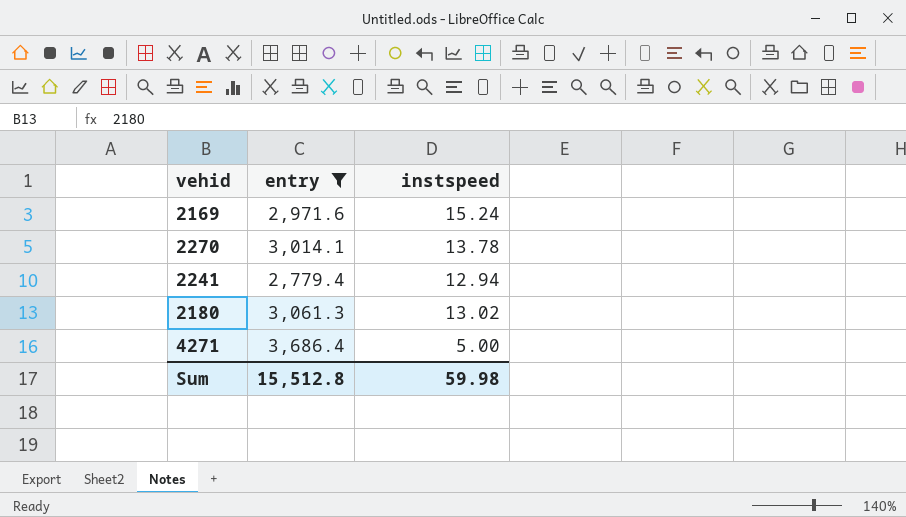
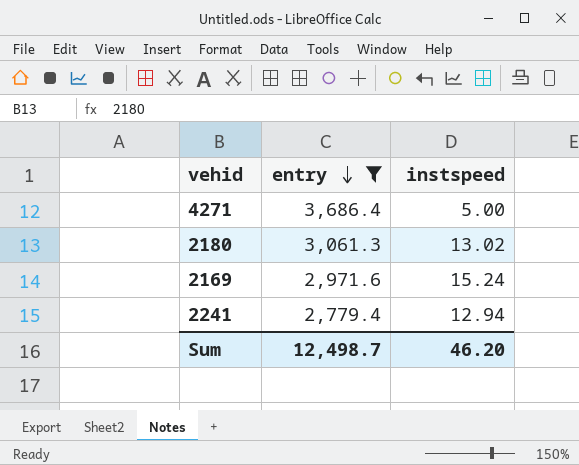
row order: none -> entry descending
row 2270: 3,014.1 | 13.78 -> none
Sum | entry: 15,512.8 -> 12,498.7
Sum | instspeed: 59.98 -> 46.20

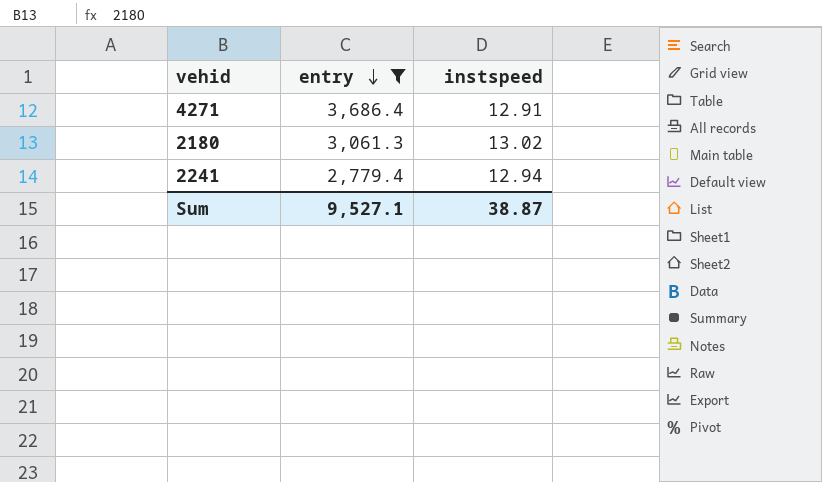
row 2169: 2,971.6 | 15.24 -> none
4271 | instspeed: 5.00 -> 12.91
Sum | entry: 12,498.7 -> 9,527.1
Sum | instspeed: 46.20 -> 38.87

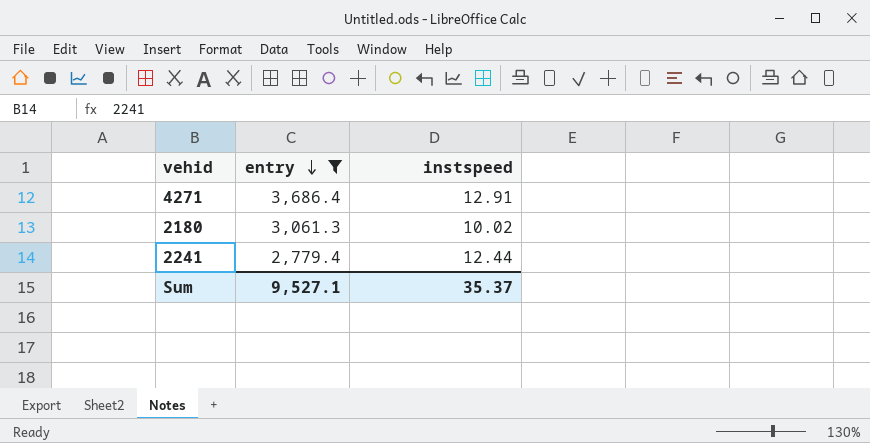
2180 | instspeed: 13.02 -> 10.02
2241 | instspeed: 12.94 -> 12.44
Sum | instspeed: 38.87 -> 35.37

